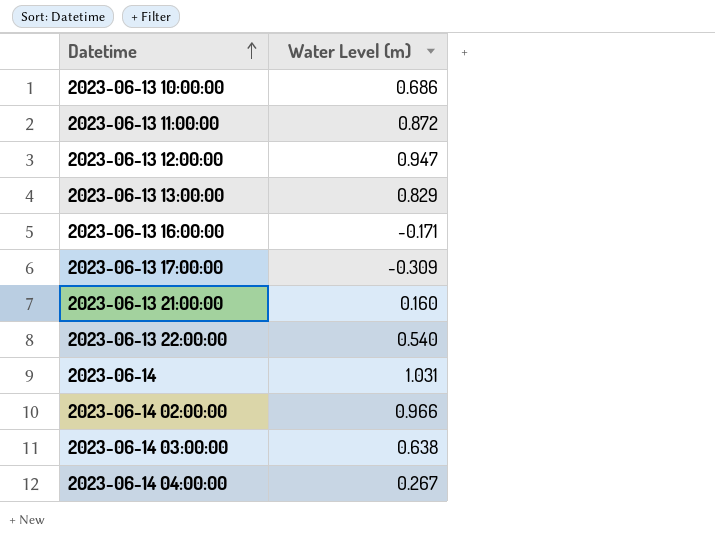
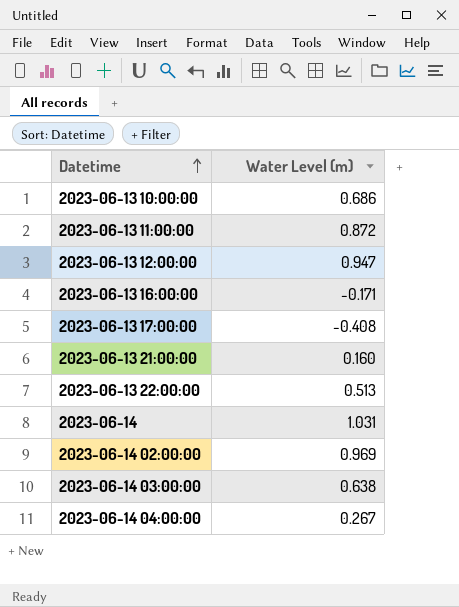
row 2023-06-13 13:00:00: 0.829 -> none
2023-06-13 17:00:00 | Water Level (m): -0.309 -> -0.408
2023-06-13 22:00:00 | Water Level (m): 0.540 -> 0.513
2023-06-14 02:00:00 | Water Level (m): 0.966 -> 0.969

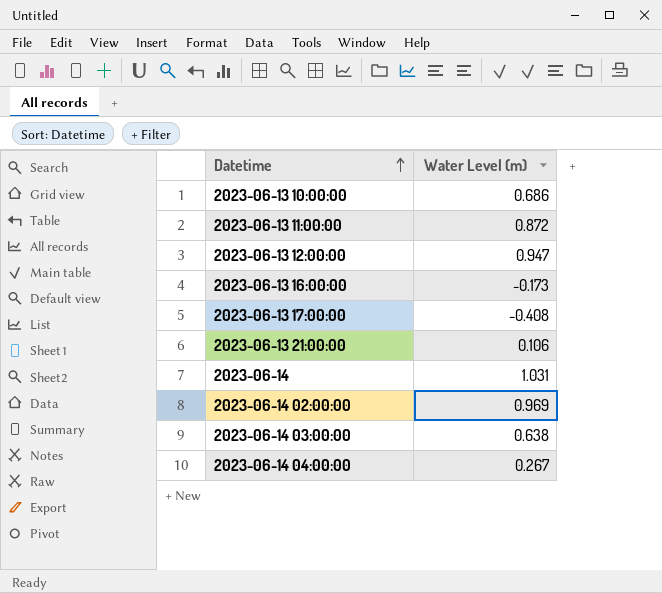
row 2023-06-13 22:00:00: 0.513 -> none
2023-06-13 16:00:00 | Water Level (m): -0.171 -> -0.173
2023-06-13 21:00:00 | Water Level (m): 0.160 -> 0.106

